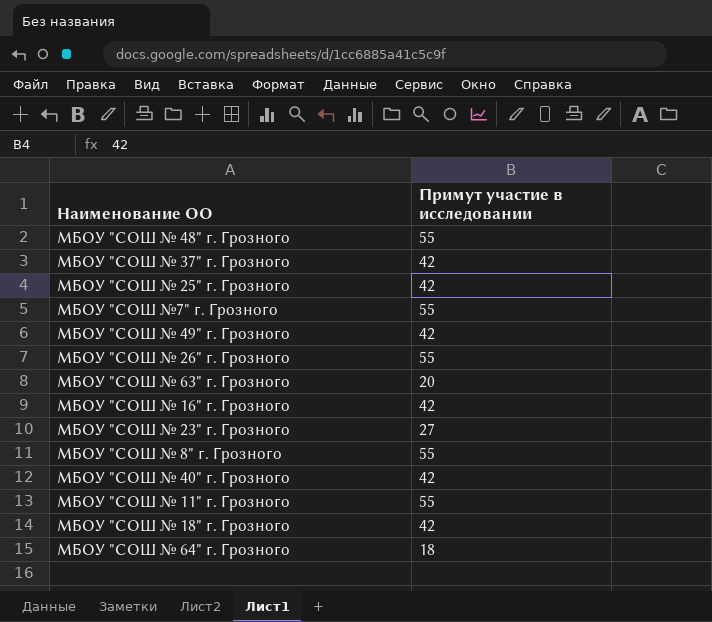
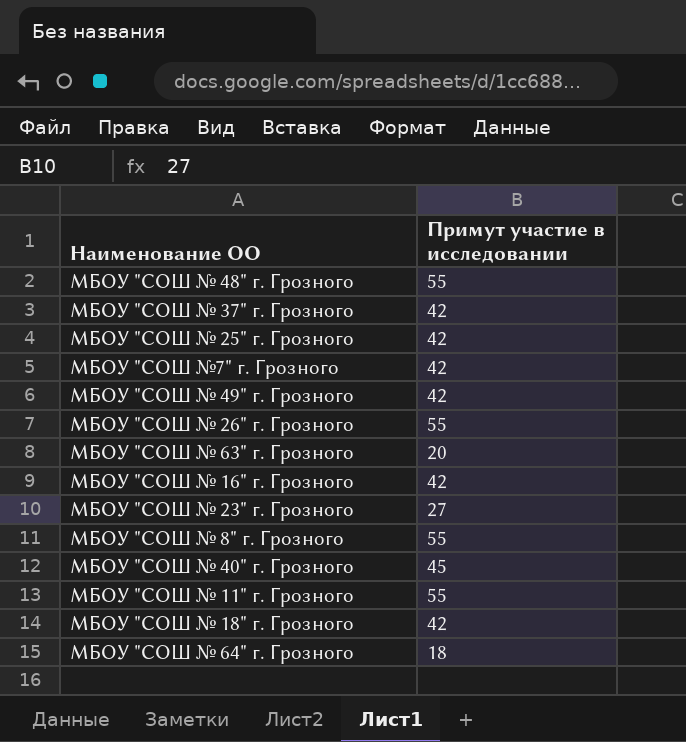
МБОУ "СОШ №7" г. Грозного | Примут участие в исследовании: 55 -> 42
МБОУ "СОШ № 40" г. Грозного | Примут участие в исследовании: 42 -> 45

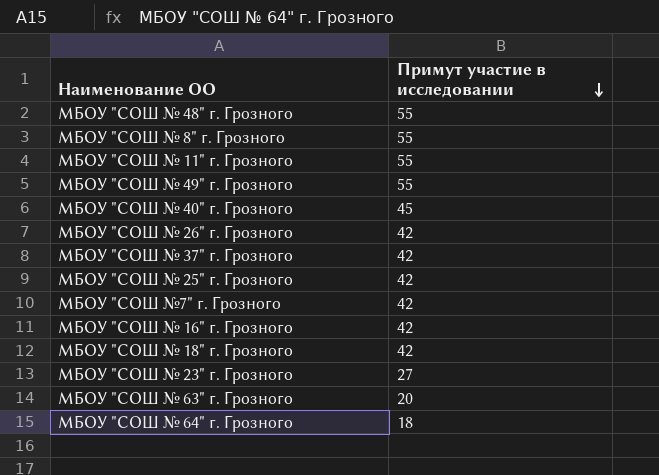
row order: none -> Примут участие в исследовании descending
МБОУ "СОШ № 49" г. Грозного | Примут участие в исследовании: 42 -> 55
МБОУ "СОШ № 26" г. Грозного | Примут участие в исследовании: 55 -> 42

